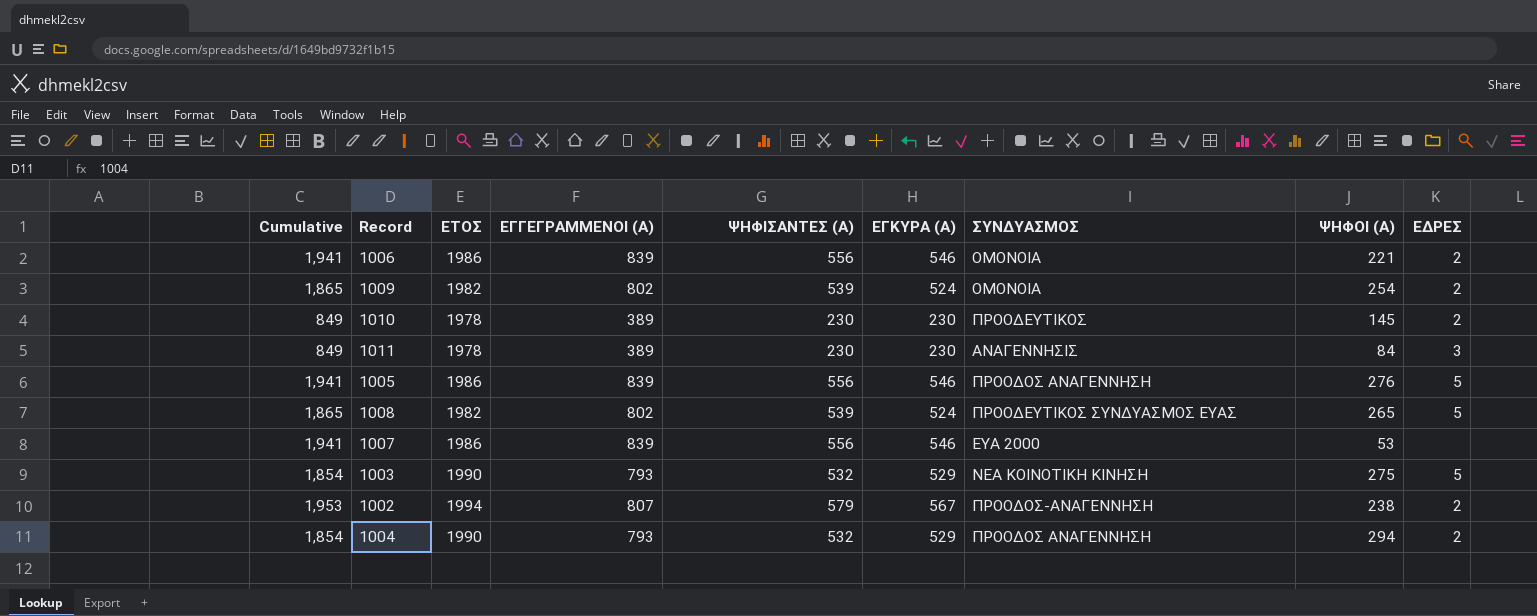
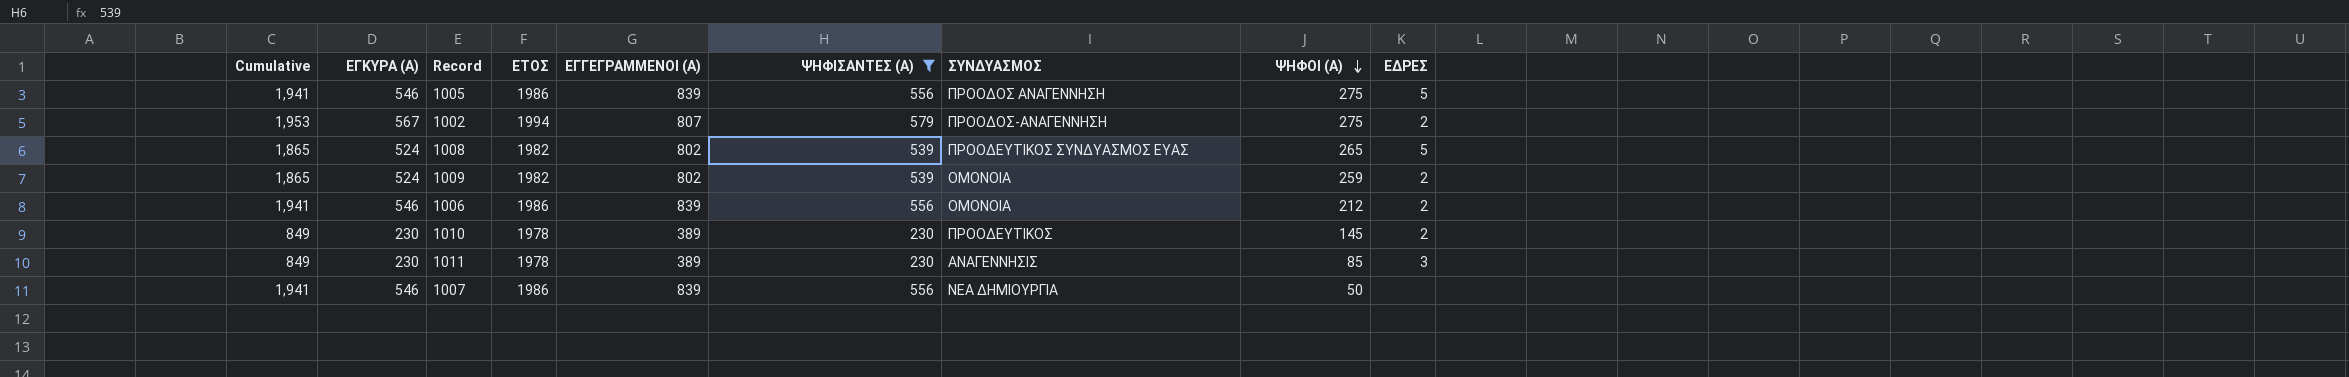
filter: none -> ΨΗΦΙΣΑΝΤΕΣ (Α) != 532
row order: none -> ΨΗΦΟΙ (Α) descending
column ΕΓΚΥΡΑ (Α) | position: 6 -> 2
1005 | ΨΗΦΟΙ (Α): 276 -> 275
1002 | ΨΗΦΟΙ (Α): 238 -> 275
1009 | ΨΗΦΟΙ (Α): 254 -> 259
1006 | ΨΗΦΟΙ (Α): 221 -> 212
1011 | ΨΗΦΟΙ (Α): 84 -> 85
1007 | ΣΥΝΔΥΑΣΜΟΣ: ΕΥΑ 2000 -> ΝΕΑ ΔΗΜΙΟΥΡΓΙΑ
1007 | ΨΗΦΟΙ (Α): 53 -> 50

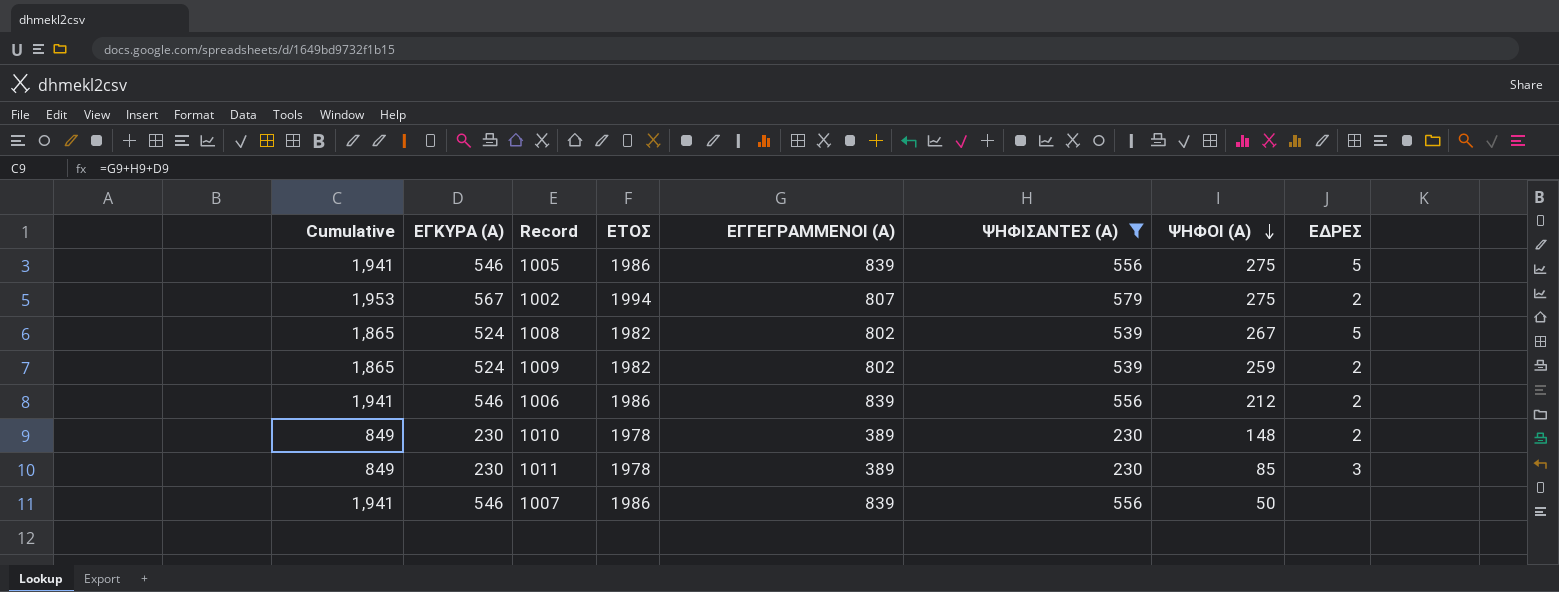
column ΣΥΝΔΥΑΣΜΟΣ | position: 7 -> none
1008 | ΨΗΦΟΙ (Α): 265 -> 267
1010 | ΨΗΦΟΙ (Α): 145 -> 148

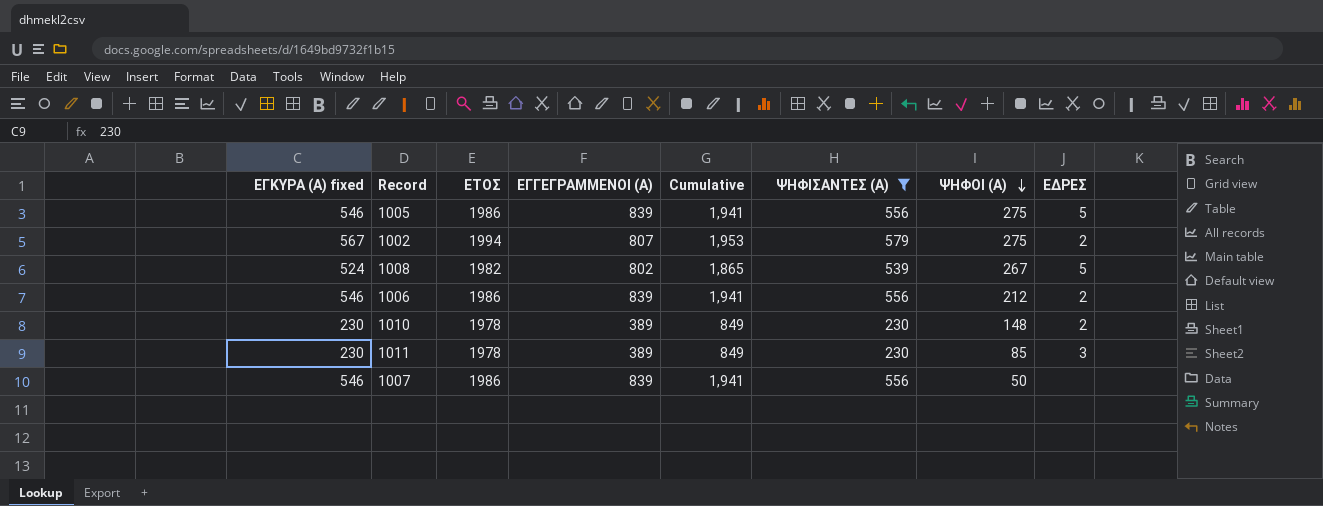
column name: ΕΓΚΥΡΑ (Α) -> ΕΓΚΥΡΑ (Α) fixed
column Cumulative | position: 1 -> 5
row 1009: 1,865 | 524 | 1982 | 802 | 539 | 259 | 2 -> none

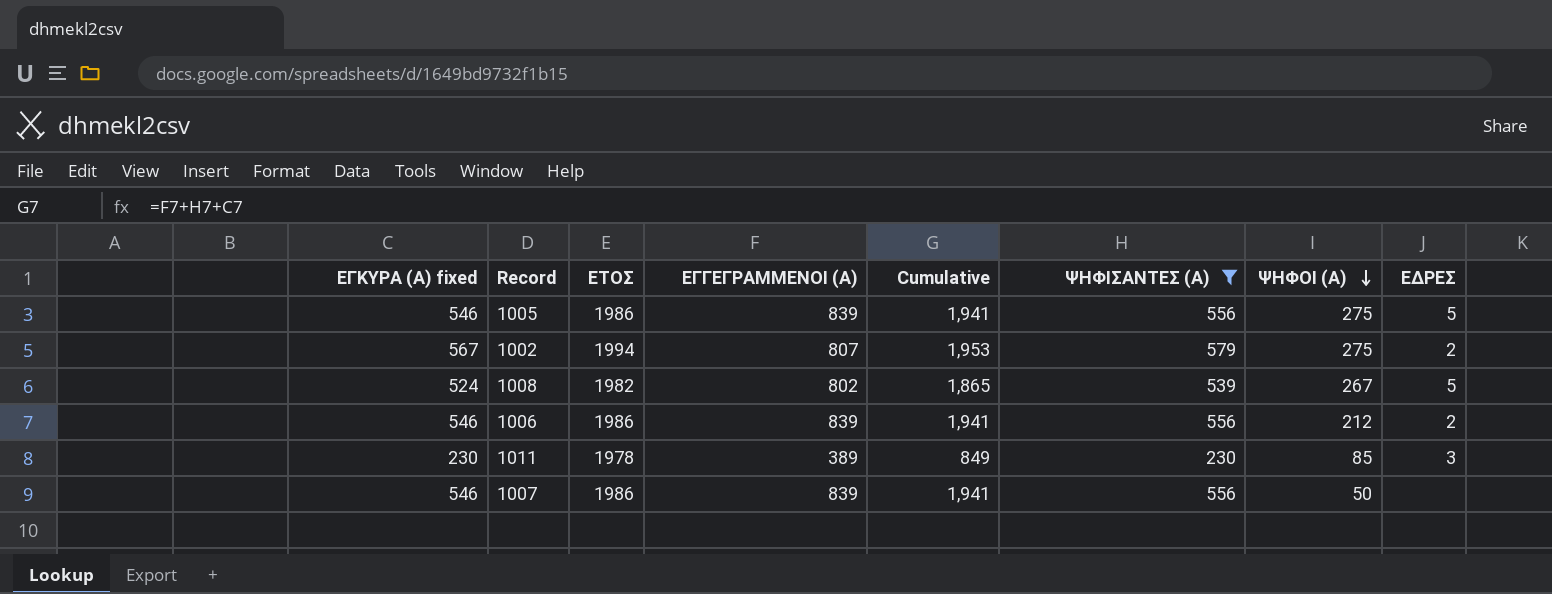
row 1010: 230 | 1978 | 389 | 849 | 230 | 148 | 2 -> none

